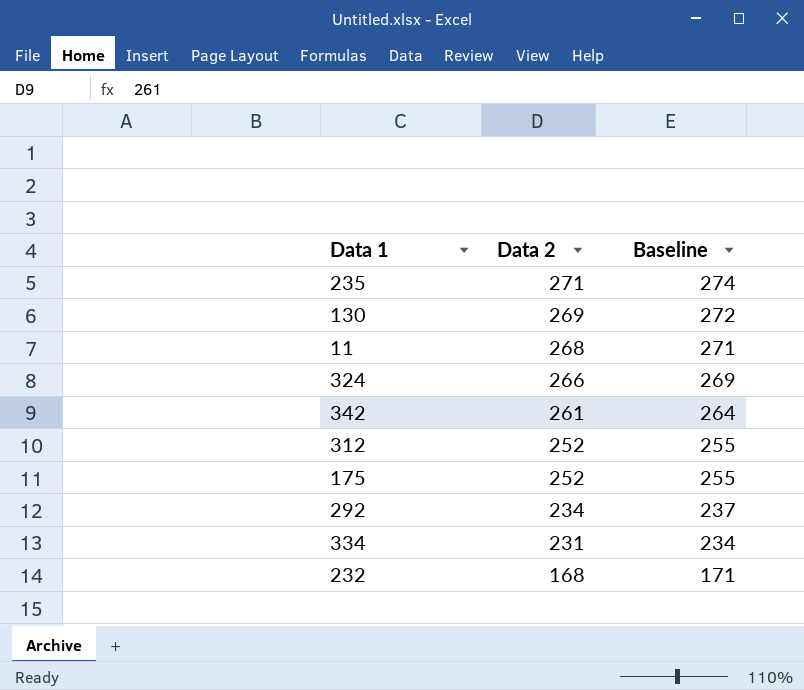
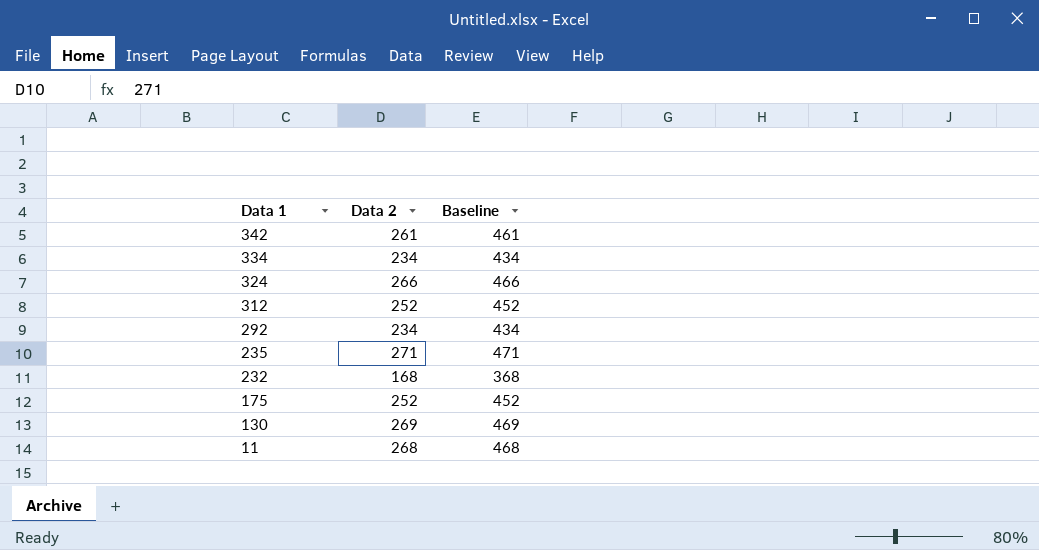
row order: Data 2 descending -> Data 1 descending
column Baseline | formula: [Data 2] + 3 -> [Data 2] + 200
334 | Data 2: 231 -> 234

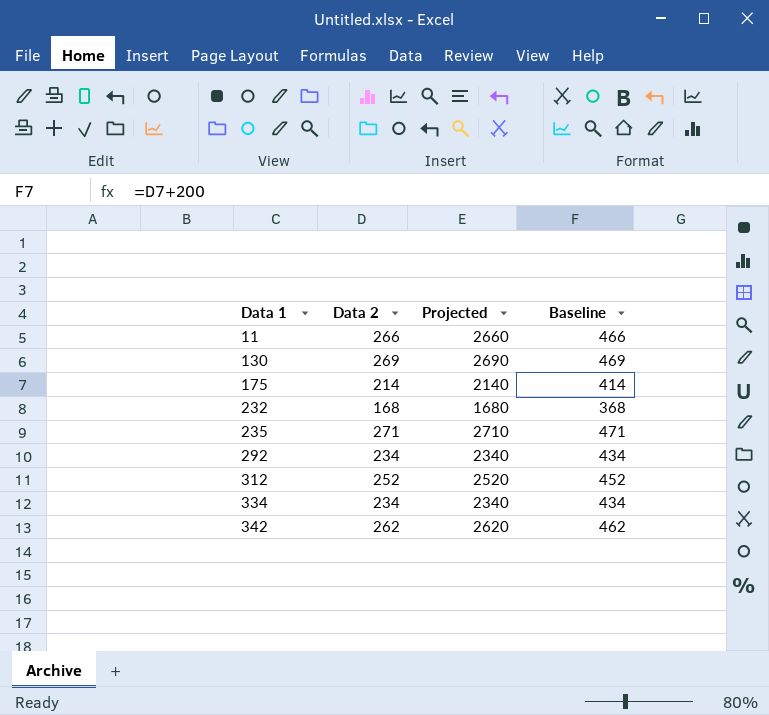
row order: Data 1 descending -> Data 1 ascending
column Projected | formula: none -> [Data 2] * 10
row 324: 266 | 466 -> none
11 | Data 2: 268 -> 266
11 | Baseline: 468 -> 466
175 | Data 2: 252 -> 214
175 | Baseline: 452 -> 414
342 | Data 2: 261 -> 262
342 | Baseline: 461 -> 462

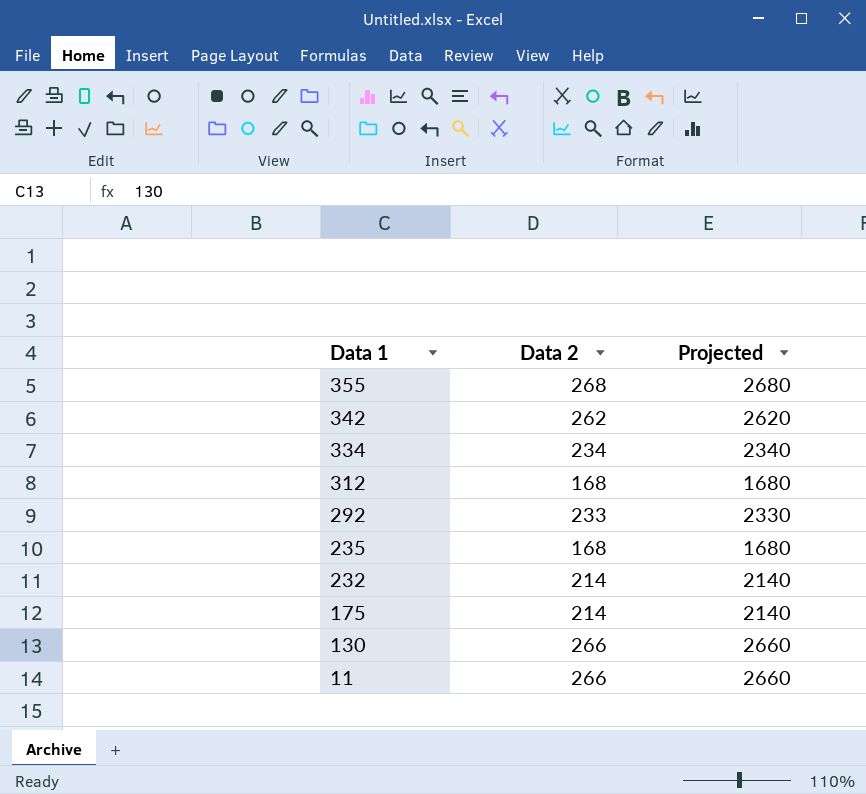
row order: Data 1 ascending -> Data 1 descending
column Baseline | formula: [Data 2] + 200 -> none
row 355: none -> 268 | 2680
312 | Data 2: 252 -> 168
312 | Projected: 2520 -> 1680
292 | Data 2: 234 -> 233
292 | Projected: 2340 -> 2330
235 | Data 2: 271 -> 168
235 | Projected: 2710 -> 1680
232 | Data 2: 168 -> 214
232 | Projected: 1680 -> 2140
130 | Data 2: 269 -> 266
130 | Projected: 2690 -> 2660

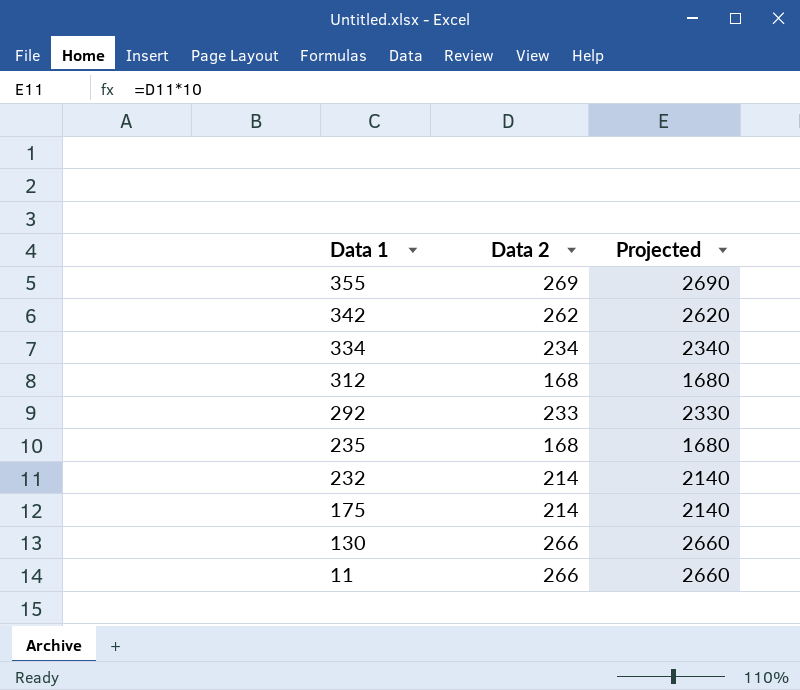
355 | Data 2: 268 -> 269
355 | Projected: 2680 -> 2690

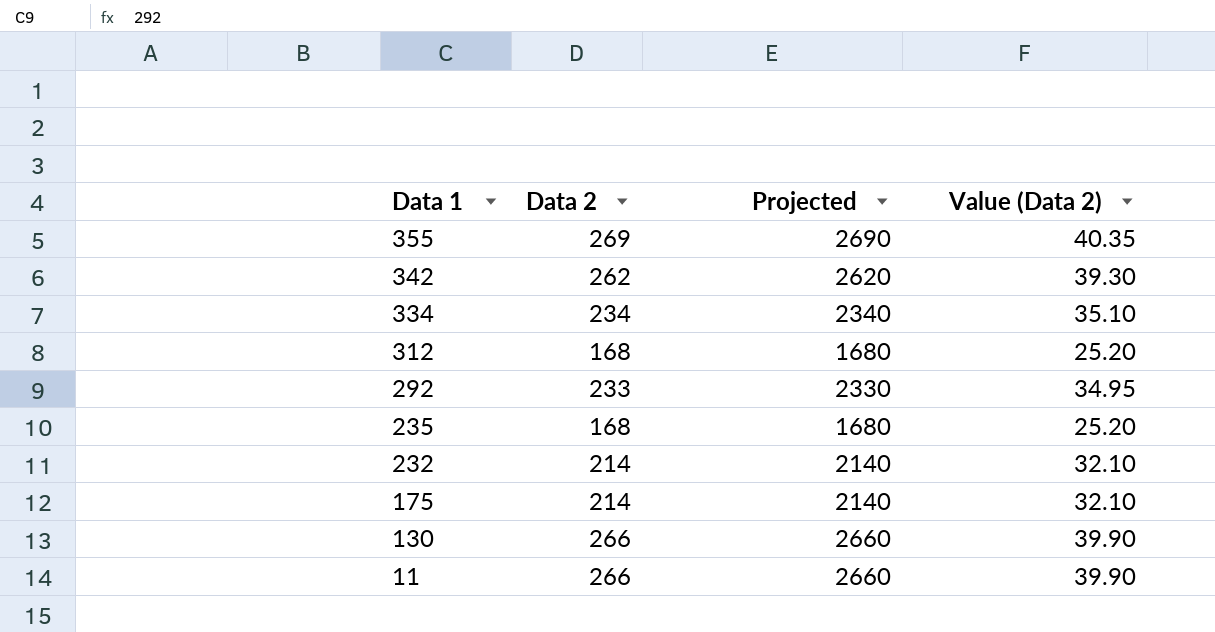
column Value (Data 2) | formula: none -> [Data 2] * 0.15

